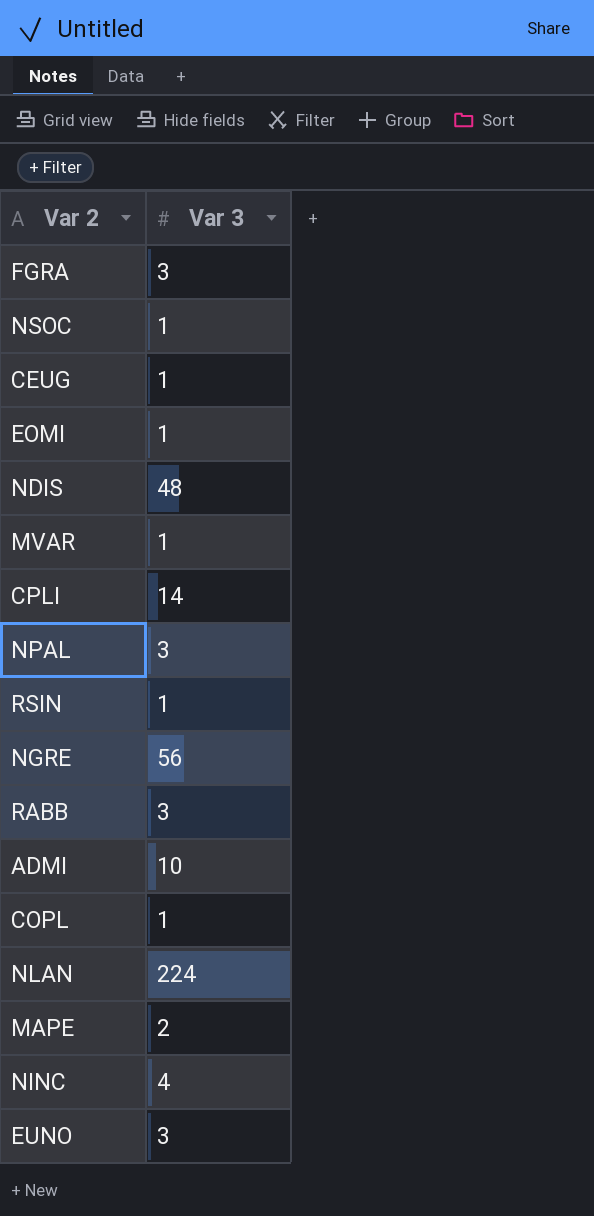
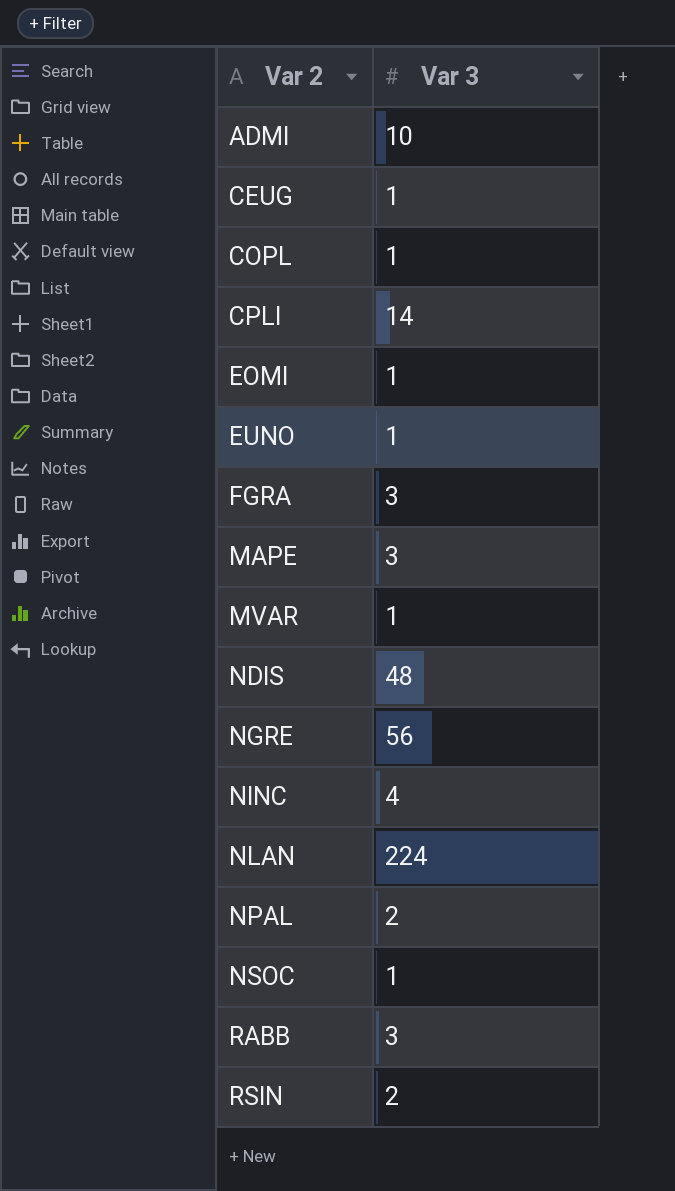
row order: none -> Var 2 ascending
EUNO | Var 3: 3 -> 1
MAPE | Var 3: 2 -> 3
NPAL | Var 3: 3 -> 2
RSIN | Var 3: 1 -> 2

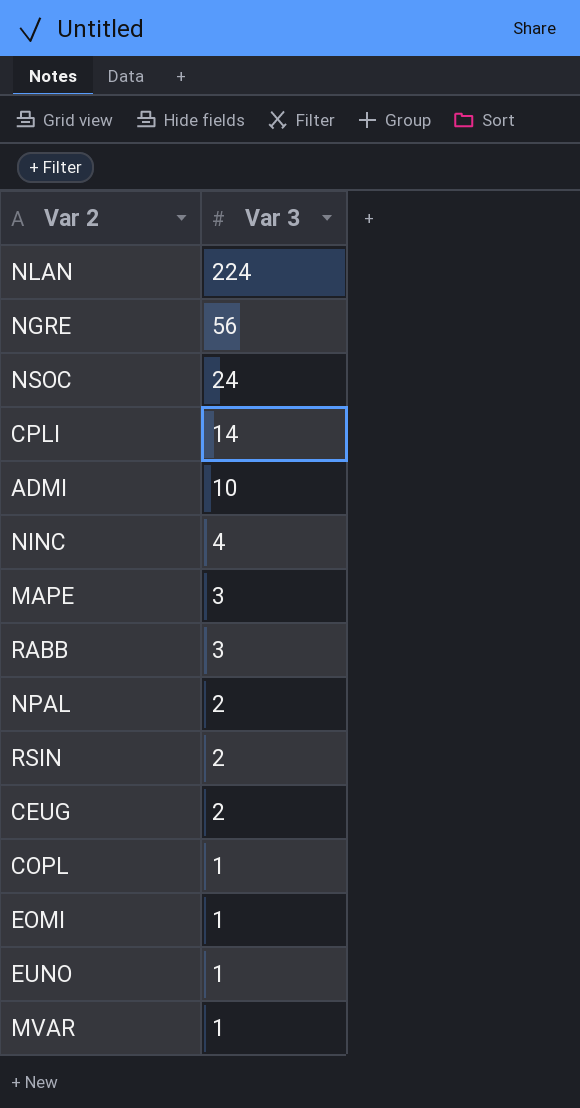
row order: Var 2 ascending -> Var 3 descending
row FGRA: 3 -> none
row NDIS: 48 -> none
NSOC | Var 3: 1 -> 24
CEUG | Var 3: 1 -> 2

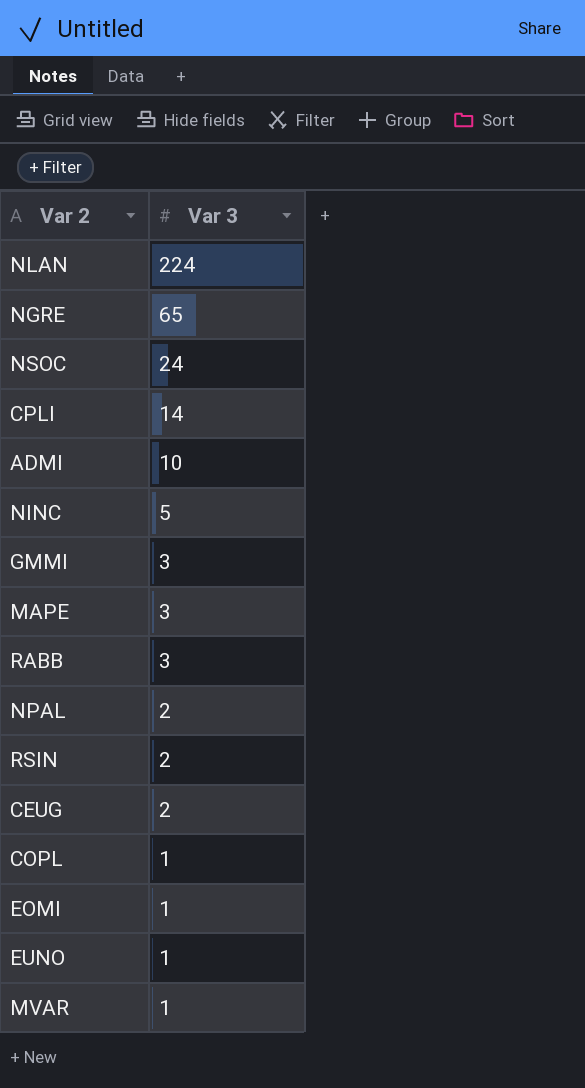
NGRE | Var 3: 56 -> 65
NINC | Var 3: 4 -> 5
row GMMI: none -> 3

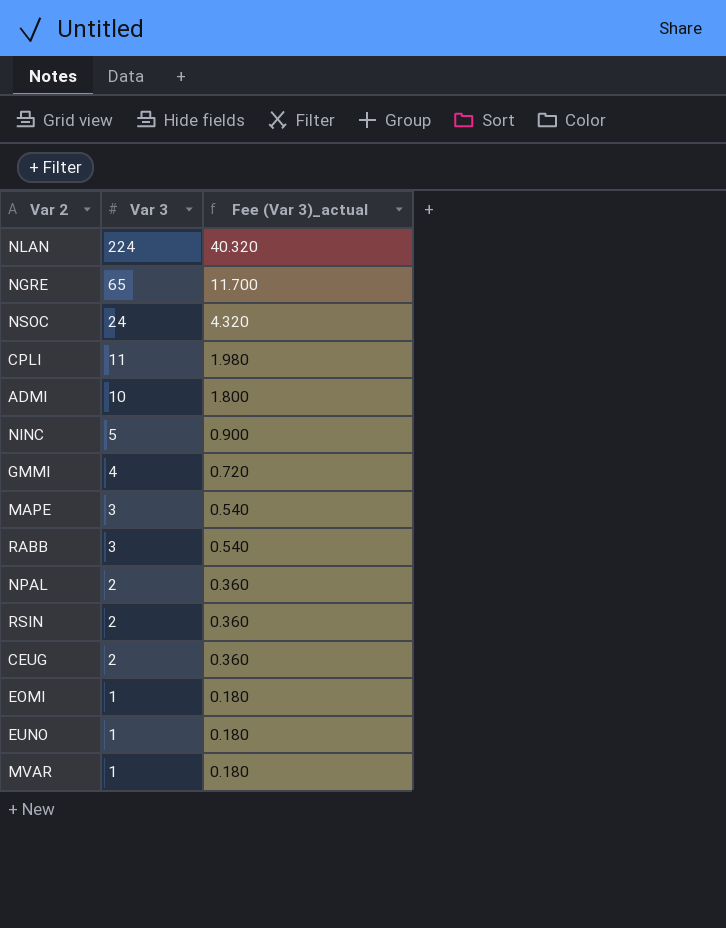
column Fee (Var 3)_actual | formula: none -> [Var 3] * 0.18
row COPL: 1 -> none
CPLI | Var 3: 14 -> 11
GMMI | Var 3: 3 -> 4

